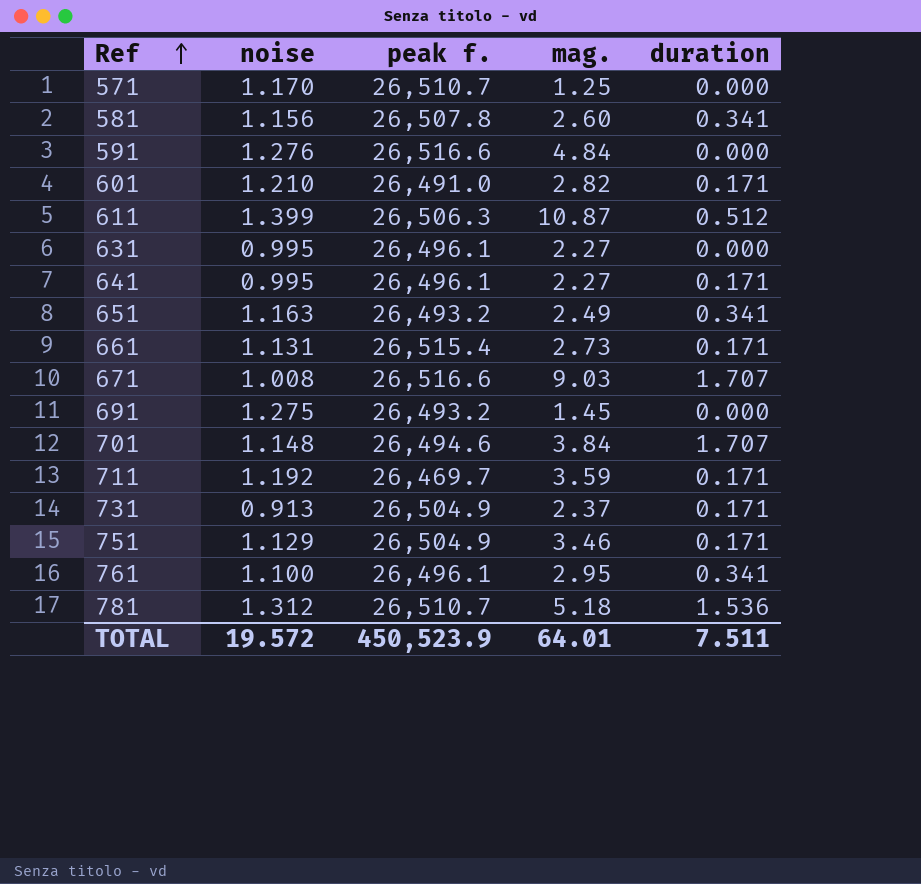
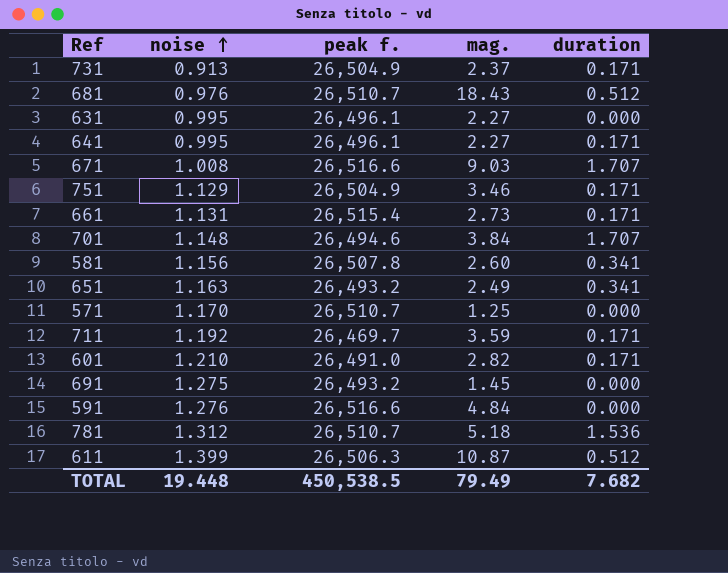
row order: Ref ascending -> noise ascending
row 761: 1.100 | 26,496.1 | 2.95 | 0.341 -> none
row 681: none -> 0.976 | 26,510.7 | 18.43 | 0.512
TOTAL | noise: 19.572 -> 19.448
TOTAL | peak f.: 450,523.9 -> 450,538.5
TOTAL | mag.: 64.01 -> 79.49
TOTAL | duration: 7.511 -> 7.682

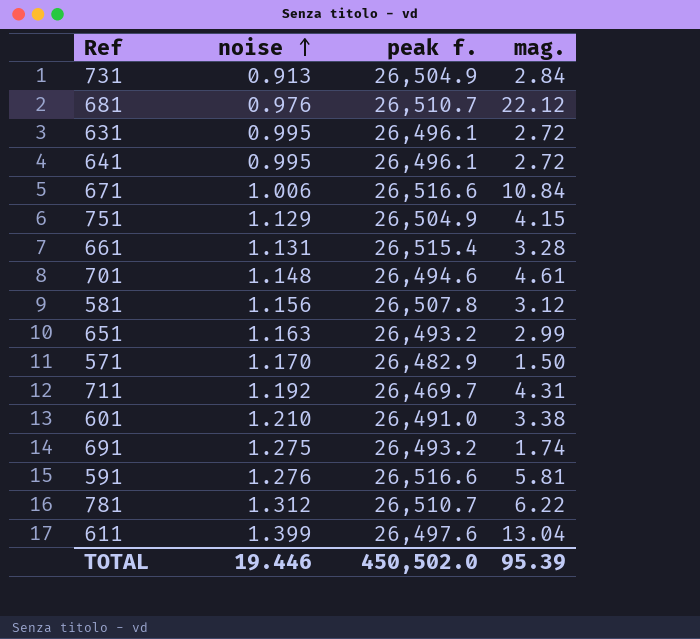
column duration | position: 5 -> none
731 | mag.: 2.37 -> 2.84
681 | mag.: 18.43 -> 22.12
631 | mag.: 2.27 -> 2.72
641 | mag.: 2.27 -> 2.72
671 | noise: 1.008 -> 1.006
671 | mag.: 9.03 -> 10.84
751 | mag.: 3.46 -> 4.15
661 | mag.: 2.73 -> 3.28
701 | mag.: 3.84 -> 4.61
581 | mag.: 2.60 -> 3.12
651 | mag.: 2.49 -> 2.99
571 | peak f.: 26,510.7 -> 26,482.9
571 | mag.: 1.25 -> 1.50
711 | mag.: 3.59 -> 4.31
601 | mag.: 2.82 -> 3.38
691 | mag.: 1.45 -> 1.74
591 | mag.: 4.84 -> 5.81
781 | mag.: 5.18 -> 6.22
611 | peak f.: 26,506.3 -> 26,497.6
611 | mag.: 10.87 -> 13.04
TOTAL | noise: 19.448 -> 19.446
TOTAL | peak f.: 450,538.5 -> 450,502.0
TOTAL | mag.: 79.49 -> 95.39

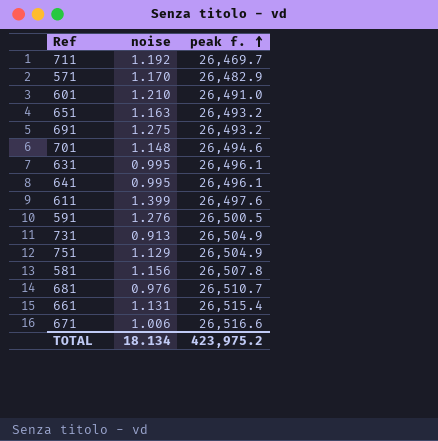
row order: noise ascending -> peak f. ascending
column mag. | position: 4 -> none
row 781: 1.312 | 26,510.7 | 6.22 -> none
591 | peak f.: 26,516.6 -> 26,500.5
TOTAL | noise: 19.446 -> 18.134
TOTAL | peak f.: 450,502.0 -> 423,975.2

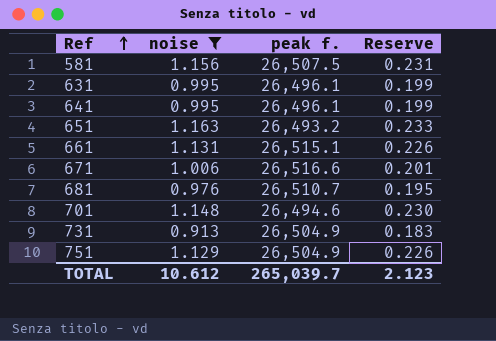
filter: none -> noise <= 1.163
row order: peak f. ascending -> Ref ascending
column Reserve | formula: none -> [noise] * 0.2
581 | peak f.: 26,507.8 -> 26,507.5
661 | peak f.: 26,515.4 -> 26,515.1
TOTAL | noise: 18.134 -> 10.612
TOTAL | peak f.: 423,975.2 -> 265,039.7

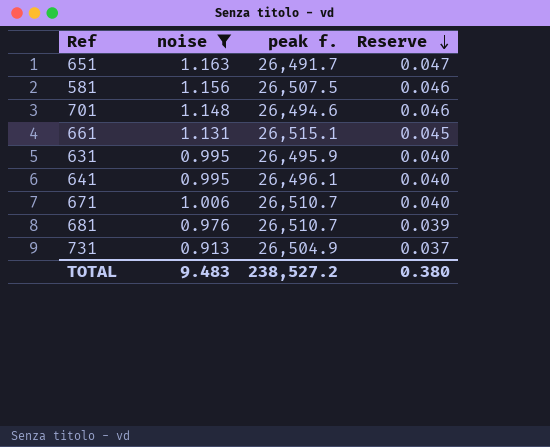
row order: Ref ascending -> Reserve descending
column Reserve | formula: [noise] * 0.2 -> [noise] * 0.04
row 751: 1.129 | 26,504.9 | 0.226 -> none
651 | peak f.: 26,493.2 -> 26,491.7
631 | peak f.: 26,496.1 -> 26,495.9
671 | peak f.: 26,516.6 -> 26,510.7
TOTAL | noise: 10.612 -> 9.483
TOTAL | peak f.: 265,039.7 -> 238,527.2
TOTAL | Reserve: 2.123 -> 0.380

